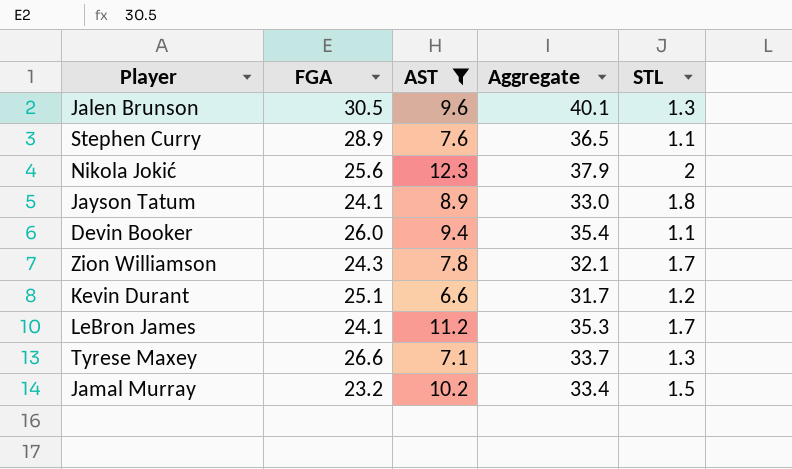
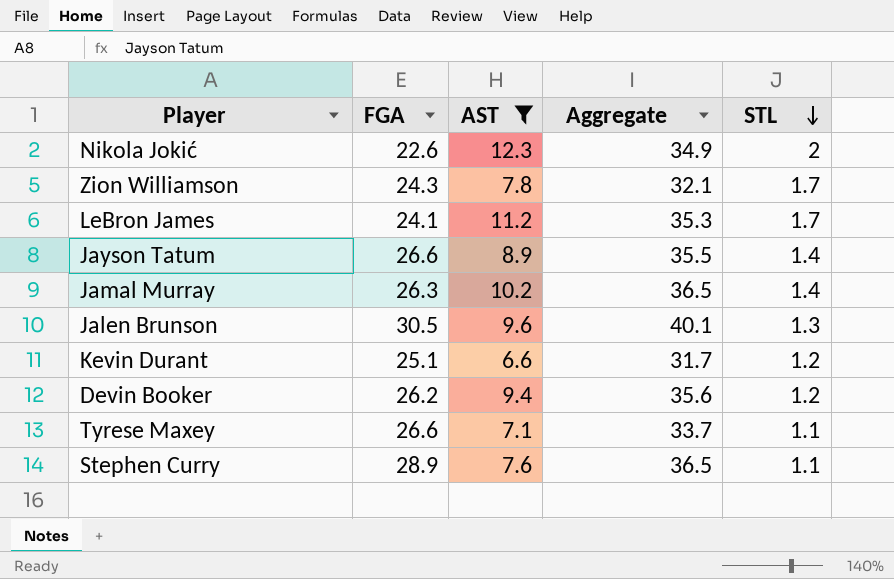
row order: none -> STL descending
Nikola Jokić | FGA: 25.6 -> 22.6
Nikola Jokić | Aggregate: 37.9 -> 34.9
Jayson Tatum | FGA: 24.1 -> 26.6
Jayson Tatum | Aggregate: 33.0 -> 35.5
Jayson Tatum | STL: 1.8 -> 1.4
Jamal Murray | FGA: 23.2 -> 26.3
Jamal Murray | Aggregate: 33.4 -> 36.5
Jamal Murray | STL: 1.5 -> 1.4
Devin Booker | FGA: 26.0 -> 26.2
Devin Booker | Aggregate: 35.4 -> 35.6
Devin Booker | STL: 1.1 -> 1.2
Tyrese Maxey | STL: 1.3 -> 1.1

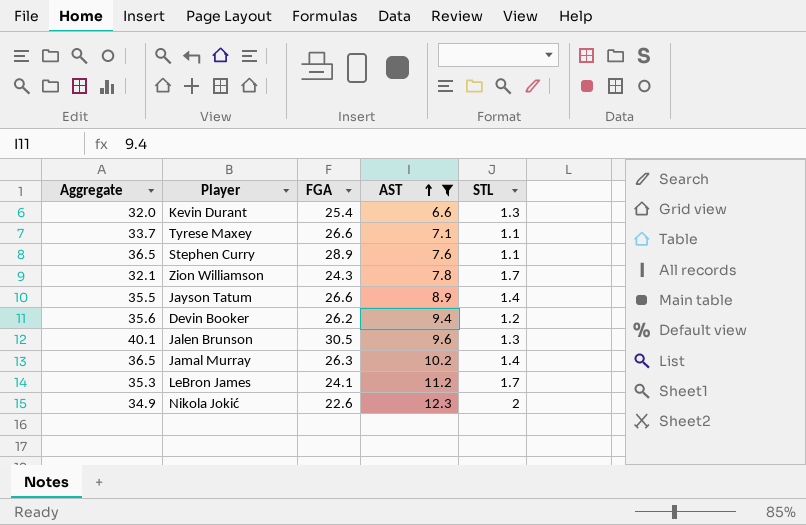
row order: STL descending -> AST ascending
column Aggregate | position: 4 -> 1
Kevin Durant | Aggregate: 31.7 -> 32.0
Kevin Durant | FGA: 25.1 -> 25.4
Kevin Durant | STL: 1.2 -> 1.3

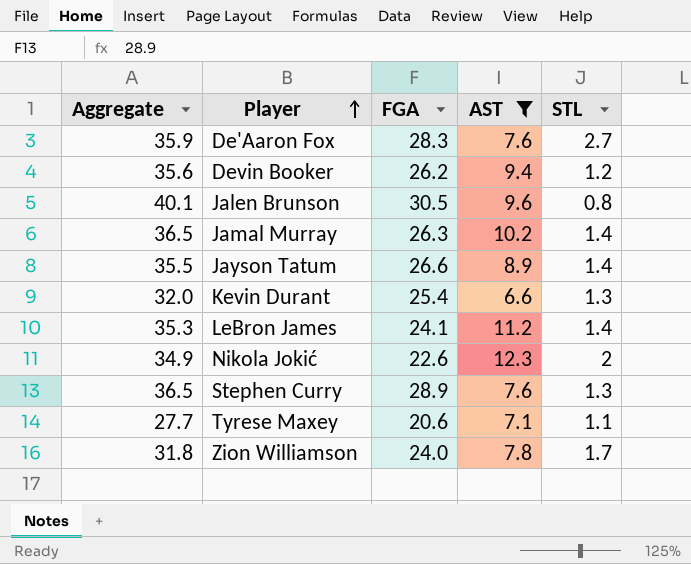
row order: AST ascending -> Player ascending
row De'Aaron Fox: none -> 35.9 | 28.3 | 7.6 | 2.7
Jalen Brunson | STL: 1.3 -> 0.8
LeBron James | STL: 1.7 -> 1.4
Stephen Curry | STL: 1.1 -> 1.3
Tyrese Maxey | Aggregate: 33.7 -> 27.7
Tyrese Maxey | FGA: 26.6 -> 20.6
Zion Williamson | Aggregate: 32.1 -> 31.8
Zion Williamson | FGA: 24.3 -> 24.0

